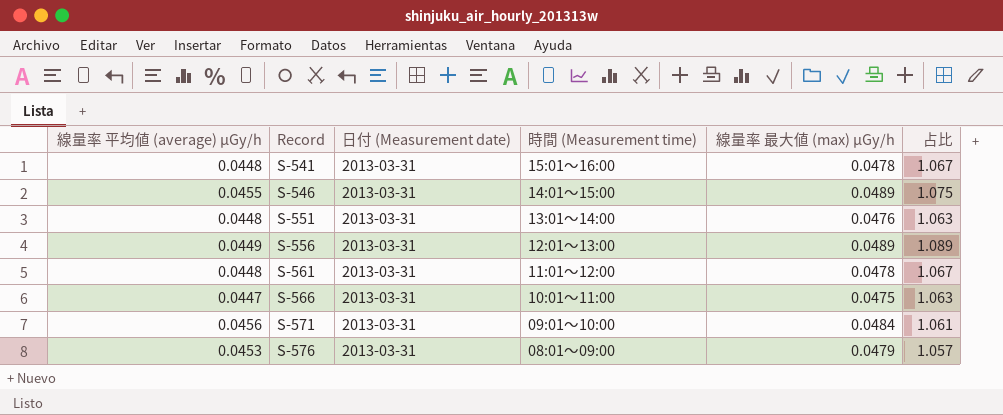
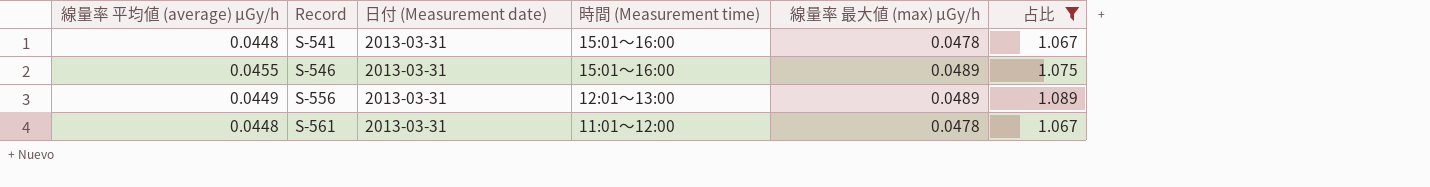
filter: none -> 占比 >= 1.067
S-546 | 時間 (Measurement time): 14:01～15:00 -> 15:01～16:00

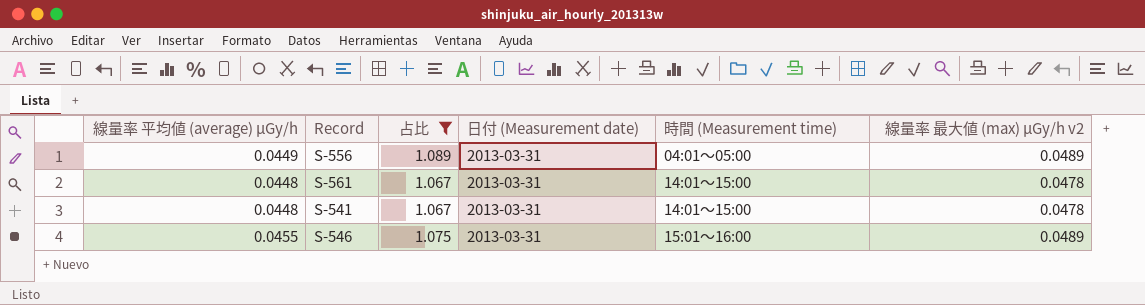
row order: Record ascending -> 時間 (Measurement time) ascending
column 占比 | position: 6 -> 3
column name: 線量率 最大値 (max) μGy/h -> 線量率 最大値 (max) μGy/h v2
S-556 | 時間 (Measurement time): 12:01～13:00 -> 04:01～05:00
S-561 | 時間 (Measurement time): 11:01～12:00 -> 14:01～15:00
S-541 | 時間 (Measurement time): 15:01～16:00 -> 14:01～15:00

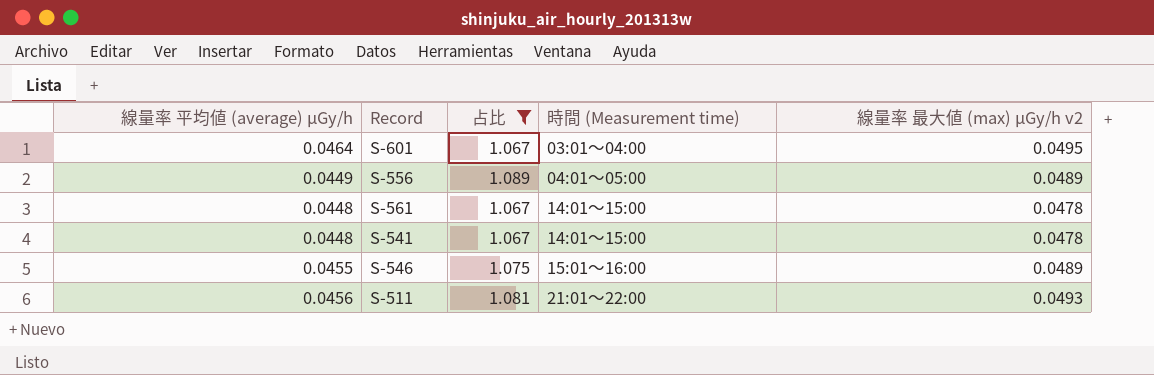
column 日付 (Measurement date) | position: 4 -> none
row S-601: none -> 0.0464 | 1.067 | 03:01～04:00 | 0.0495
row S-511: none -> 0.0456 | 1.081 | 21:01～22:00 | 0.0493

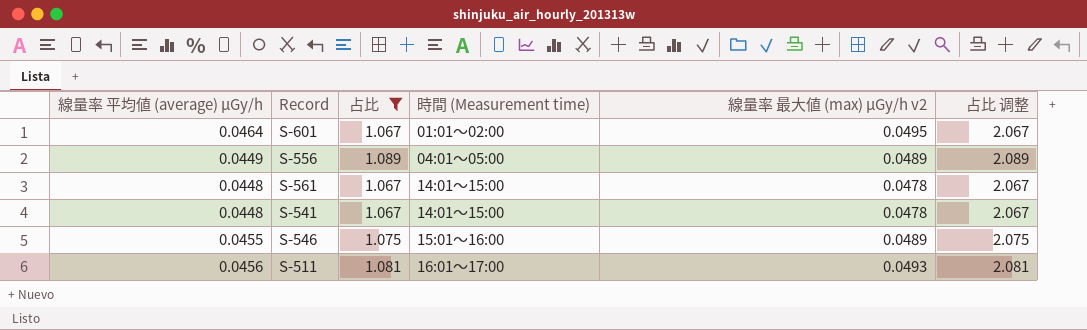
column 占比 调整 | formula: none -> [占比] + 1
S-601 | 時間 (Measurement time): 03:01～04:00 -> 01:01～02:00
S-511 | 時間 (Measurement time): 21:01～22:00 -> 16:01～17:00

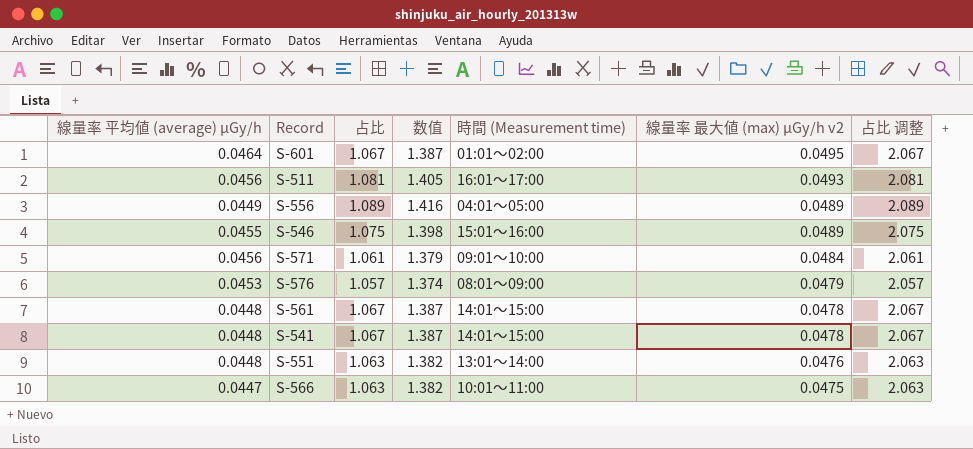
filter: 占比 >= 1.067 -> none
row order: 時間 (Measurement time) ascending -> 線量率 最大値 (max) μGy/h v2 descending
column 数值 | formula: none -> [占比] * 1.3

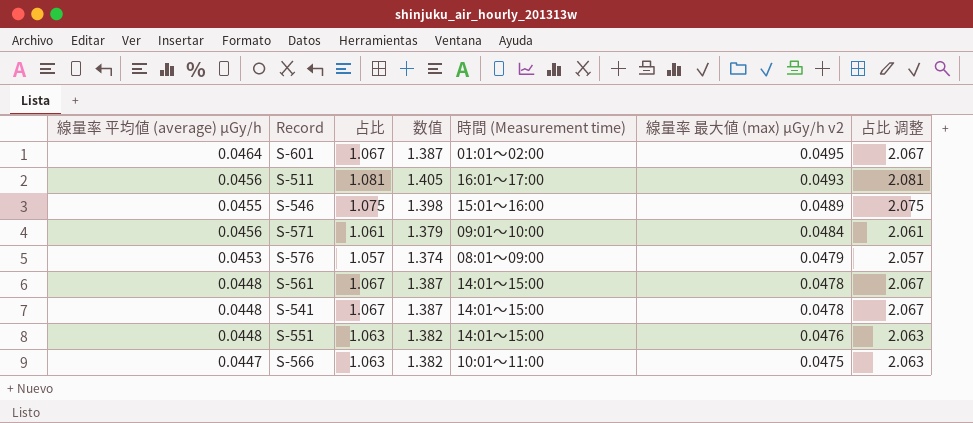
row S-556: 0.0449 | 1.089 | 1.416 | 04:01～05:00 | 0.0489 | 2.089 -> none
S-551 | 時間 (Measurement time): 13:01～14:00 -> 14:01～15:00

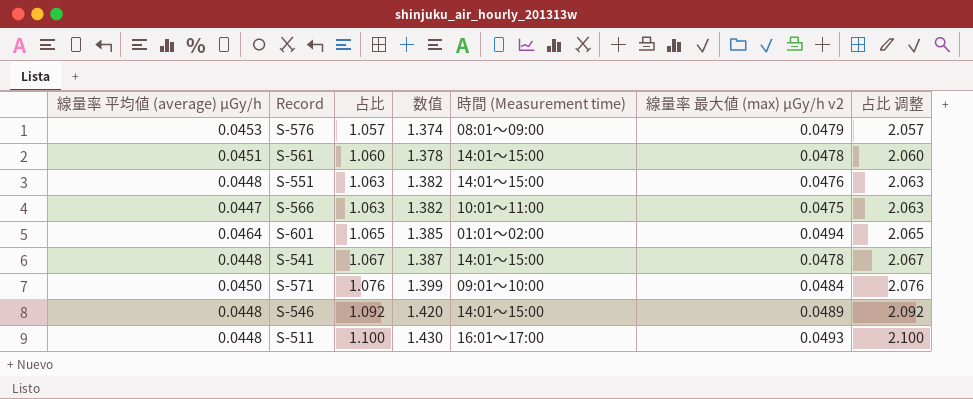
row order: 線量率 最大値 (max) μGy/h v2 descending -> 占比 ascending
S-561 | 線量率 平均値 (average) μGy/h: 0.0448 -> 0.0451
S-561 | 占比: 1.067 -> 1.060
S-561 | 数值: 1.387 -> 1.378
S-561 | 占比 调整: 2.067 -> 2.060
S-601 | 占比: 1.067 -> 1.065
S-601 | 数值: 1.387 -> 1.385
S-601 | 線量率 最大値 (max) μGy/h v2: 0.0495 -> 0.0494
S-601 | 占比 调整: 2.067 -> 2.065
S-571 | 線量率 平均値 (average) μGy/h: 0.0456 -> 0.0450
S-571 | 占比: 1.061 -> 1.076
S-571 | 数值: 1.379 -> 1.399
S-571 | 占比 调整: 2.061 -> 2.076
S-546 | 線量率 平均値 (average) μGy/h: 0.0455 -> 0.0448
S-546 | 占比: 1.075 -> 1.092
S-546 | 数值: 1.398 -> 1.420
S-546 | 時間 (Measurement time): 15:01～16:00 -> 14:01～15:00
S-546 | 占比 调整: 2.075 -> 2.092
S-511 | 線量率 平均値 (average) μGy/h: 0.0456 -> 0.0448
S-511 | 占比: 1.081 -> 1.100
S-511 | 数值: 1.405 -> 1.430
S-511 | 占比 调整: 2.081 -> 2.100

